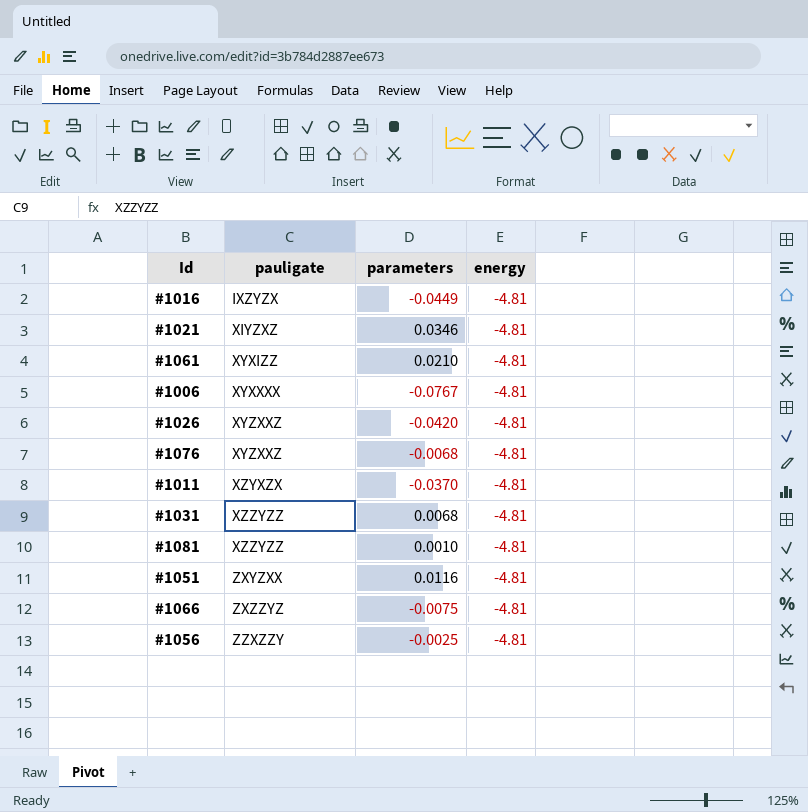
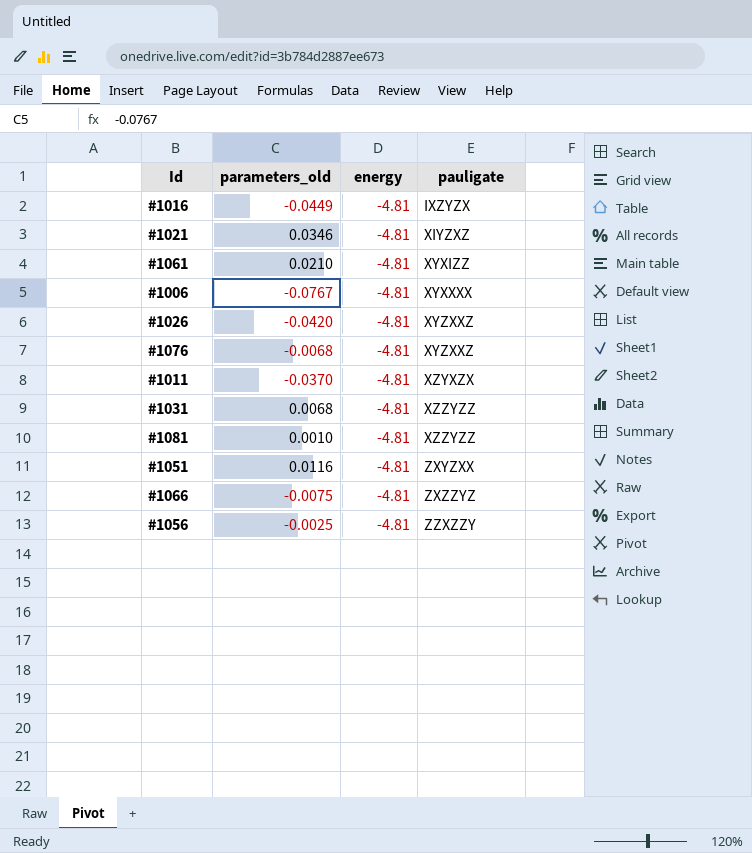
column name: parameters -> parameters_old
column pauligate | position: 2 -> 4

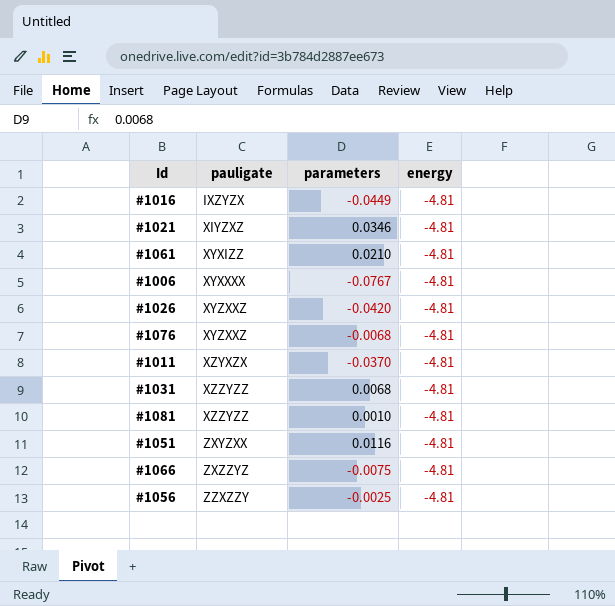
column pauligate | position: 4 -> 2
column name: parameters_old -> parameters

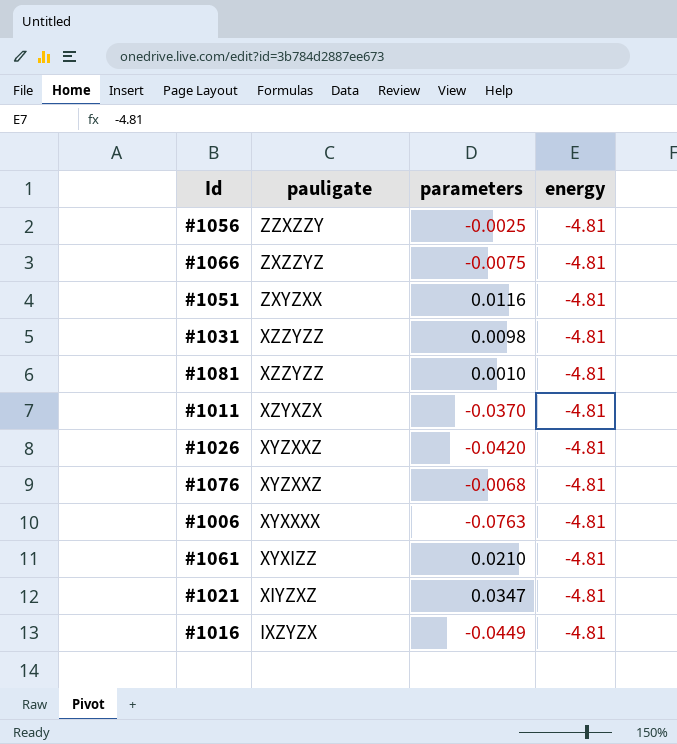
row order: pauligate ascending -> pauligate descending
#1031 | parameters: 0.0068 -> 0.0098
#1006 | parameters: -0.0767 -> -0.0763
#1021 | parameters: 0.0346 -> 0.0347

